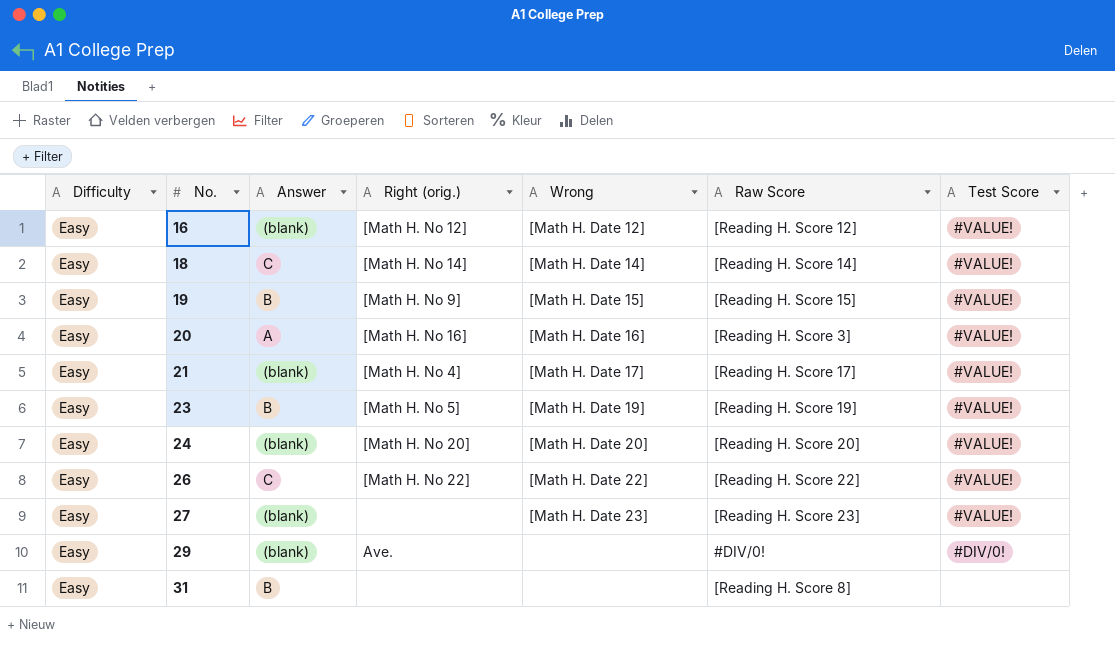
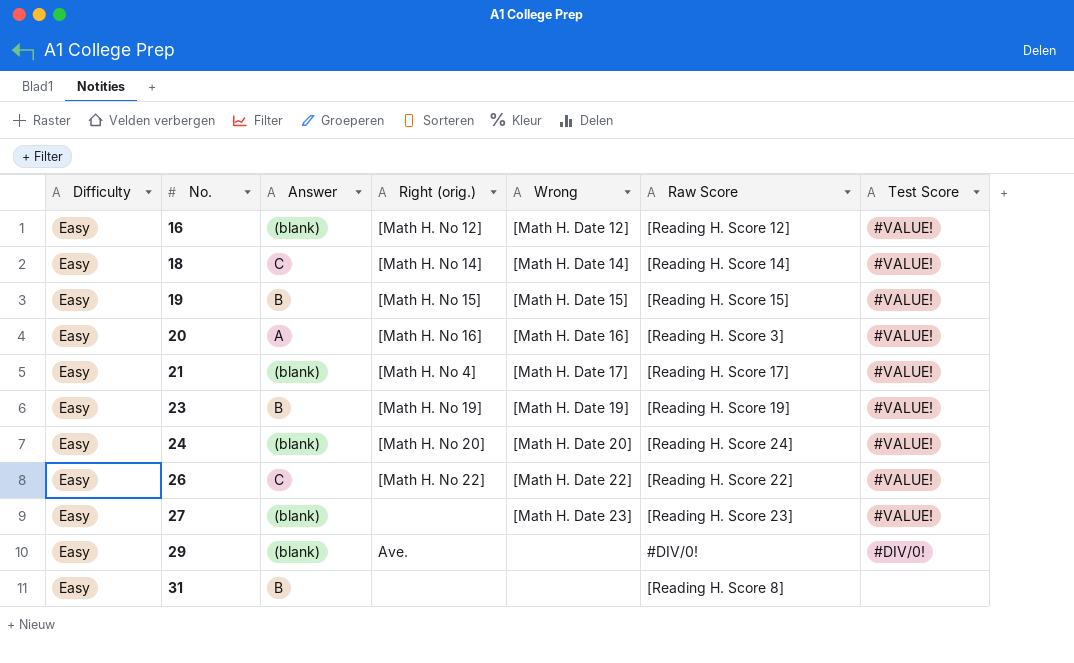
19 | Right (orig.): [Math H. No 9] -> [Math H. No 15]
23 | Right (orig.): [Math H. No 5] -> [Math H. No 19]
24 | Raw Score: [Reading H. Score 20] -> [Reading H. Score 24]

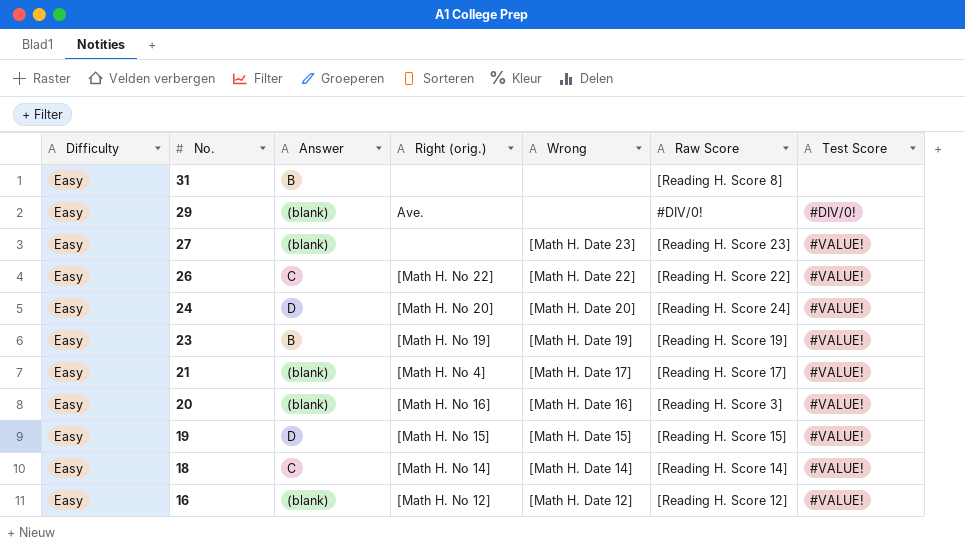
row order: No. ascending -> No. descending
24 | Answer: (blank) -> D
20 | Answer: A -> (blank)
19 | Answer: B -> D

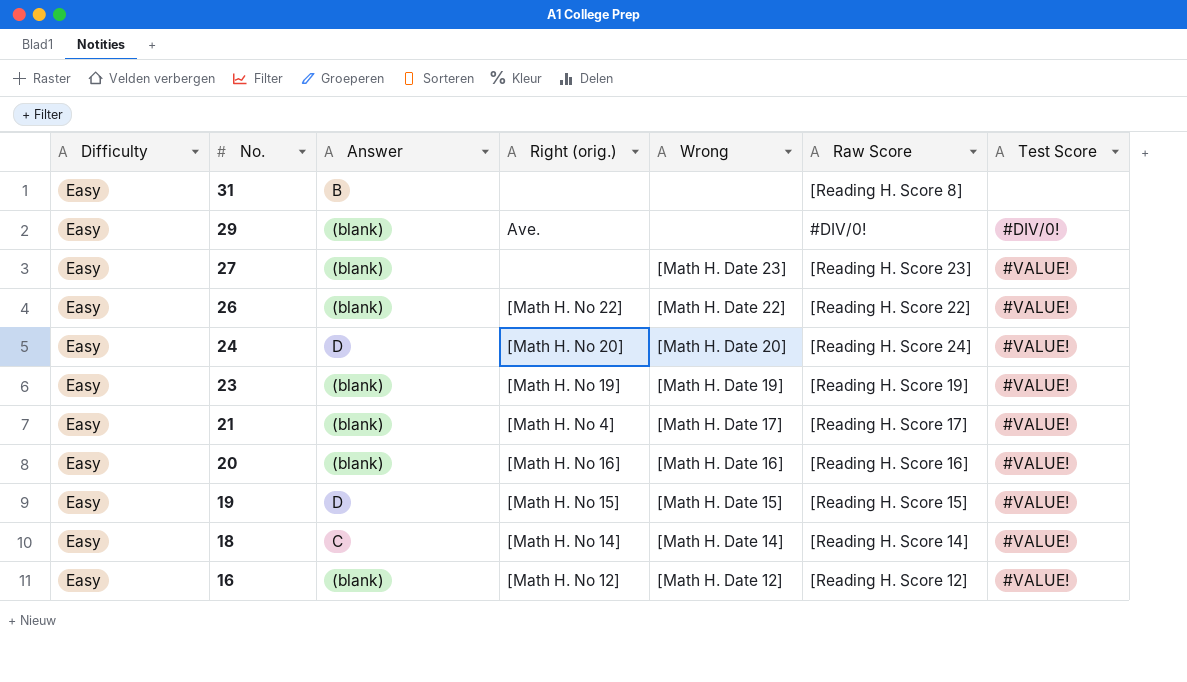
26 | Answer: C -> (blank)
23 | Answer: B -> (blank)
20 | Raw Score: [Reading H. Score 3] -> [Reading H. Score 16]

